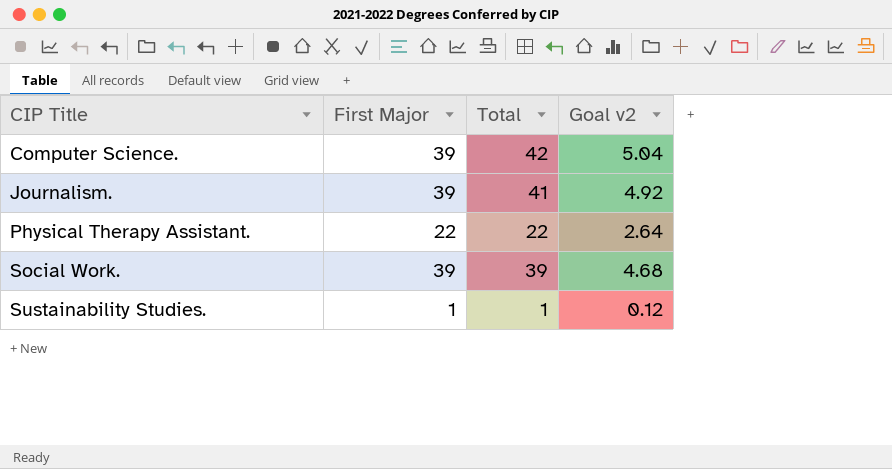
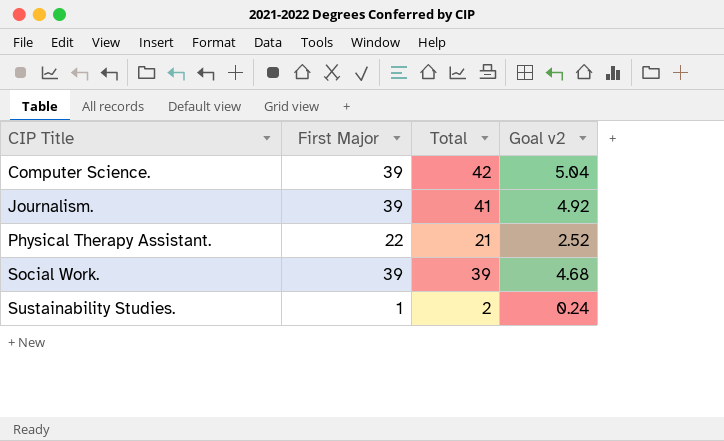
Physical Therapy Assistant. | Total: 22 -> 21
Physical Therapy Assistant. | Goal v2: 2.64 -> 2.52
Sustainability Studies. | Total: 1 -> 2
Sustainability Studies. | Goal v2: 0.12 -> 0.24

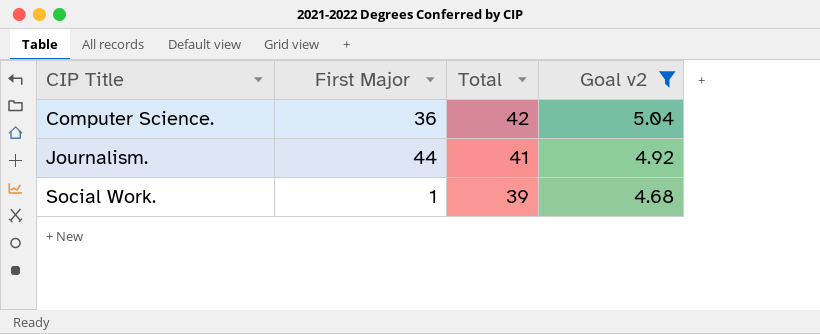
filter: none -> Goal v2 >= 4.68
Computer Science. | First Major: 39 -> 36
Journalism. | First Major: 39 -> 44
Social Work. | First Major: 39 -> 1

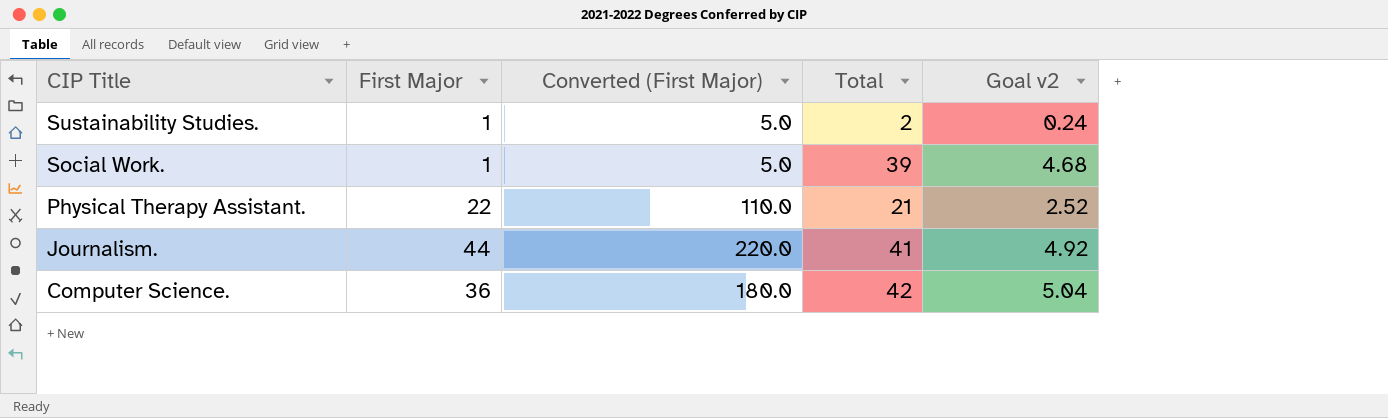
filter: Goal v2 >= 4.68 -> none
row order: CIP Title ascending -> CIP Title descending
column Converted (First Major) | formula: none -> [First Major] * 5

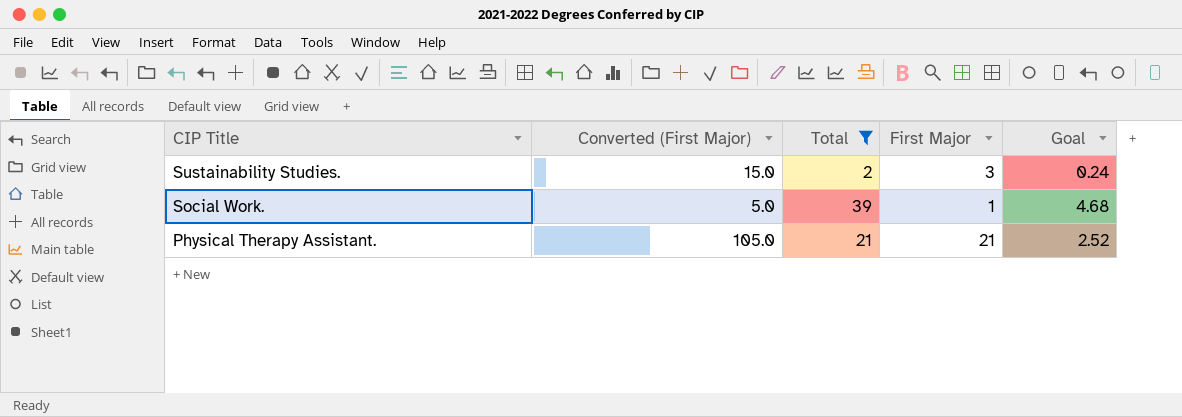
filter: none -> Total <= 39
column First Major | position: 2 -> 4
column name: Goal v2 -> Goal
Sustainability Studies. | Converted (First Major): 5.0 -> 15.0
Sustainability Studies. | First Major: 1 -> 3
Physical Therapy Assistant. | Converted (First Major): 110.0 -> 105.0
Physical Therapy Assistant. | First Major: 22 -> 21

